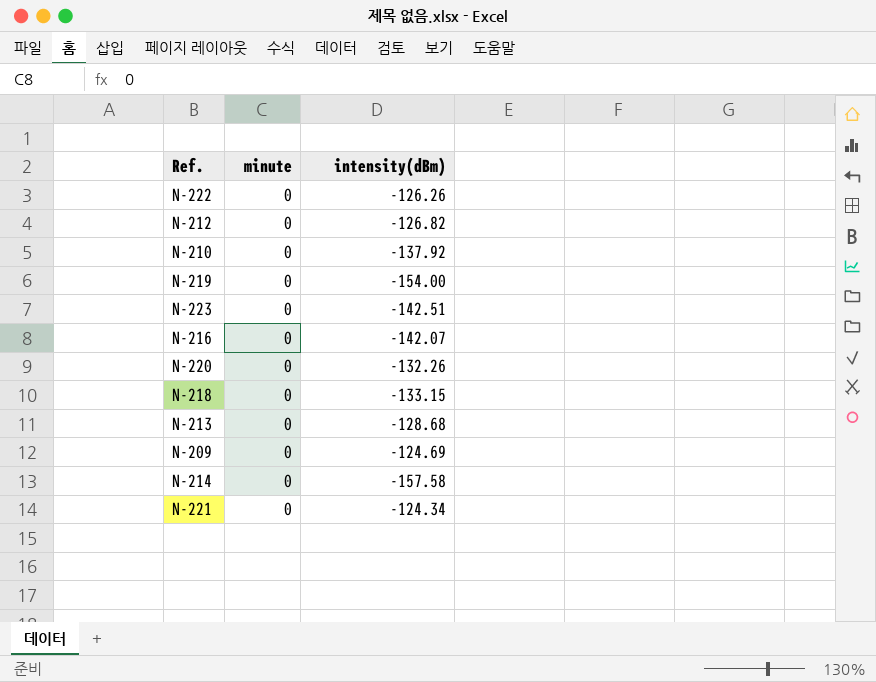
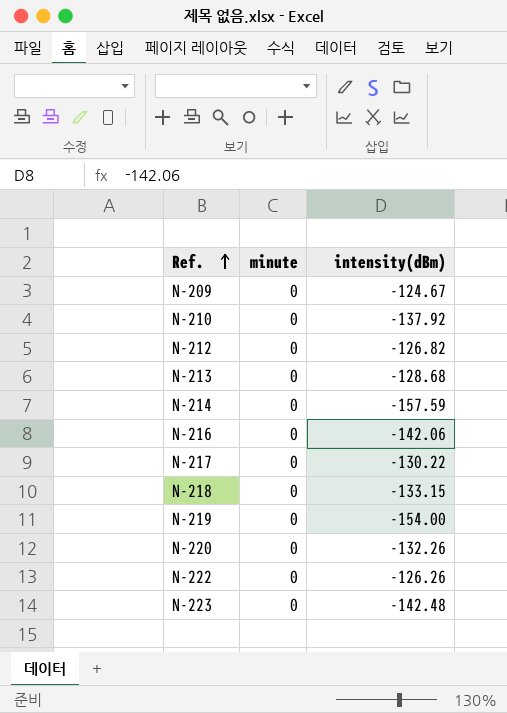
row order: none -> Ref. ascending
row N-221: 0 | -124.34 -> none
N-209 | intensity(dBm): -124.69 -> -124.67
N-214 | intensity(dBm): -157.58 -> -157.59
N-216 | intensity(dBm): -142.07 -> -142.06
row N-217: none -> 0 | -130.22
N-223 | intensity(dBm): -142.51 -> -142.48

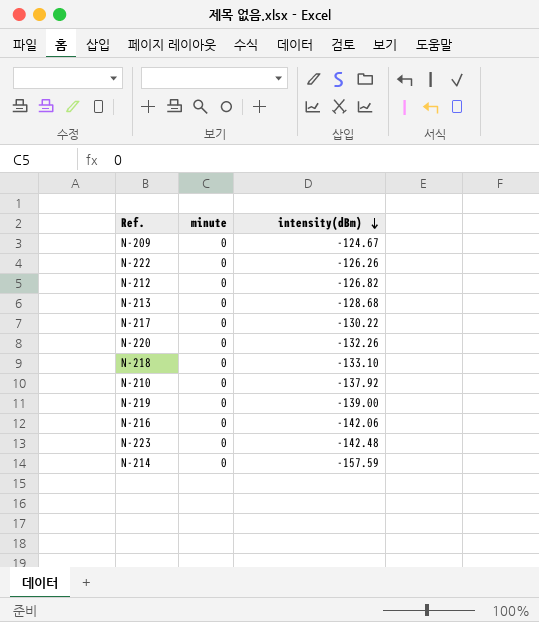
row order: Ref. ascending -> intensity(dBm) descending
N-218 | intensity(dBm): -133.15 -> -133.10
N-219 | intensity(dBm): -154.00 -> -139.00

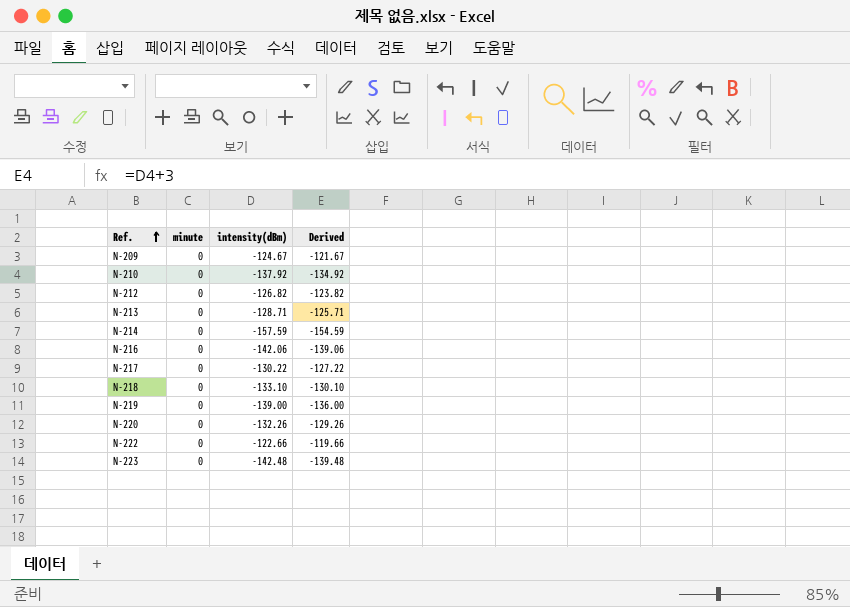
row order: intensity(dBm) descending -> Ref. ascending
column Derived | formula: none -> [intensity(dBm)] + 3
N-213 | intensity(dBm): -128.68 -> -128.71
N-222 | intensity(dBm): -126.26 -> -122.66

